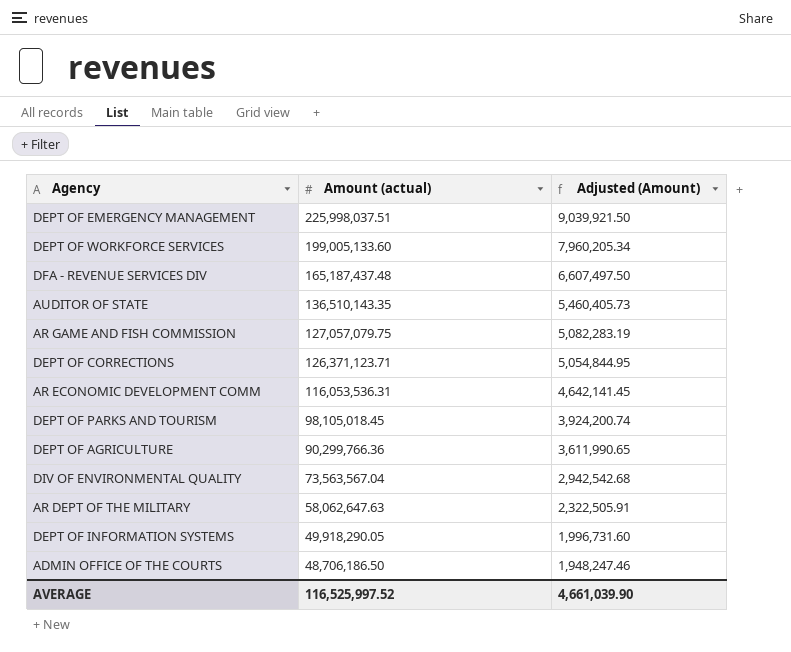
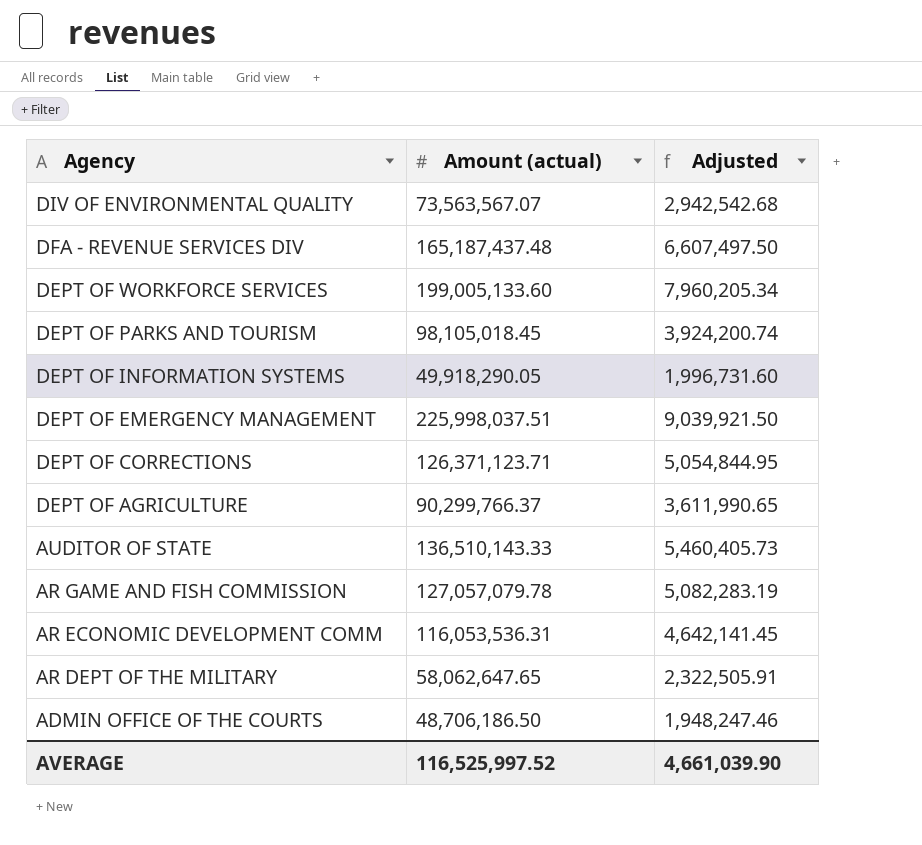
row order: Amount (actual) descending -> Agency descending
column name: Adjusted (Amount) -> Adjusted
DIV OF ENVIRONMENTAL QUALITY | Amount (actual): 73,563,567.04 -> 73,563,567.07
DEPT OF AGRICULTURE | Amount (actual): 90,299,766.36 -> 90,299,766.37
AUDITOR OF STATE | Amount (actual): 136,510,143.35 -> 136,510,143.33
AR GAME AND FISH COMMISSION | Amount (actual): 127,057,079.75 -> 127,057,079.78
AR DEPT OF THE MILITARY | Amount (actual): 58,062,647.63 -> 58,062,647.65

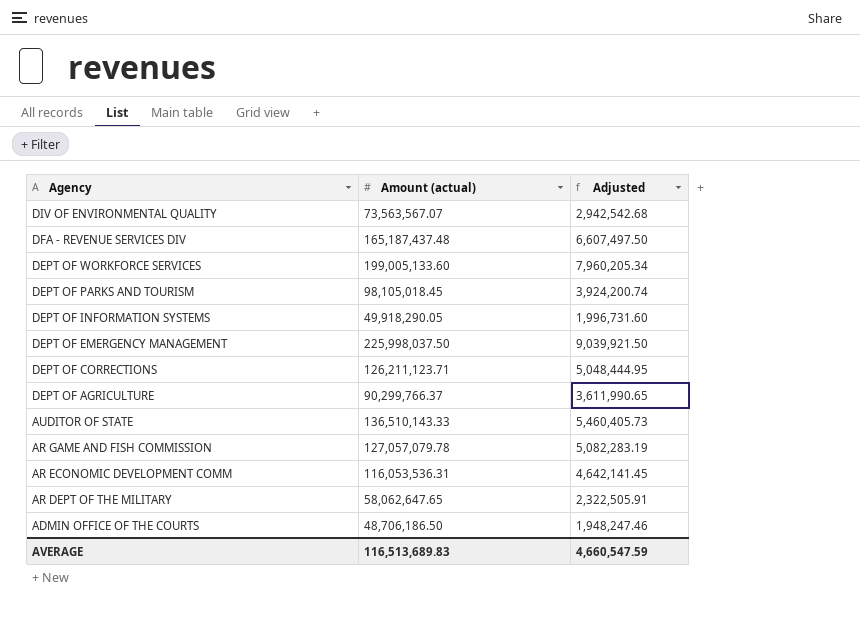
DEPT OF EMERGENCY MANAGEMENT | Amount (actual): 225,998,037.51 -> 225,998,037.50
DEPT OF CORRECTIONS | Amount (actual): 126,371,123.71 -> 126,211,123.71
DEPT OF CORRECTIONS | Adjusted: 5,054,844.95 -> 5,048,444.95
AVERAGE | Amount (actual): 116,525,997.52 -> 116,513,689.83
AVERAGE | Adjusted: 4,661,039.90 -> 4,660,547.59

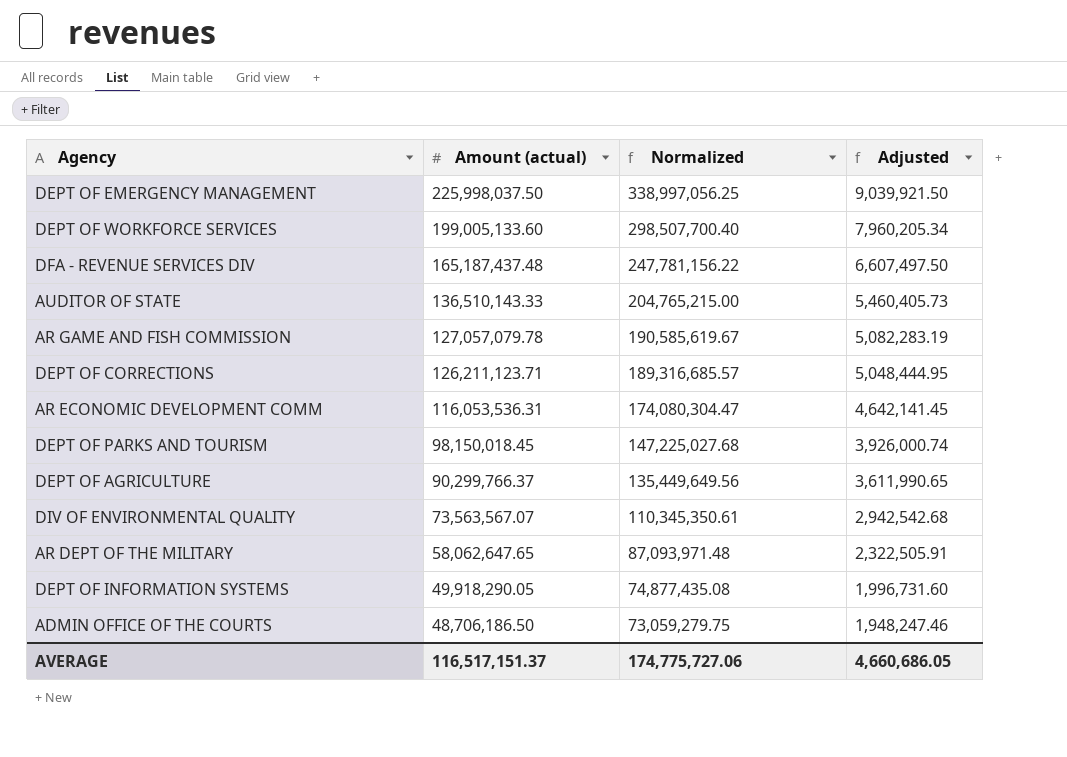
row order: Agency descending -> Amount (actual) descending
column Normalized | formula: none -> [Amount (actual)] * 1.5
DEPT OF PARKS AND TOURISM | Amount (actual): 98,105,018.45 -> 98,150,018.45
DEPT OF PARKS AND TOURISM | Adjusted: 3,924,200.74 -> 3,926,000.74
AVERAGE | Amount (actual): 116,513,689.83 -> 116,517,151.37
AVERAGE | Adjusted: 4,660,547.59 -> 4,660,686.05

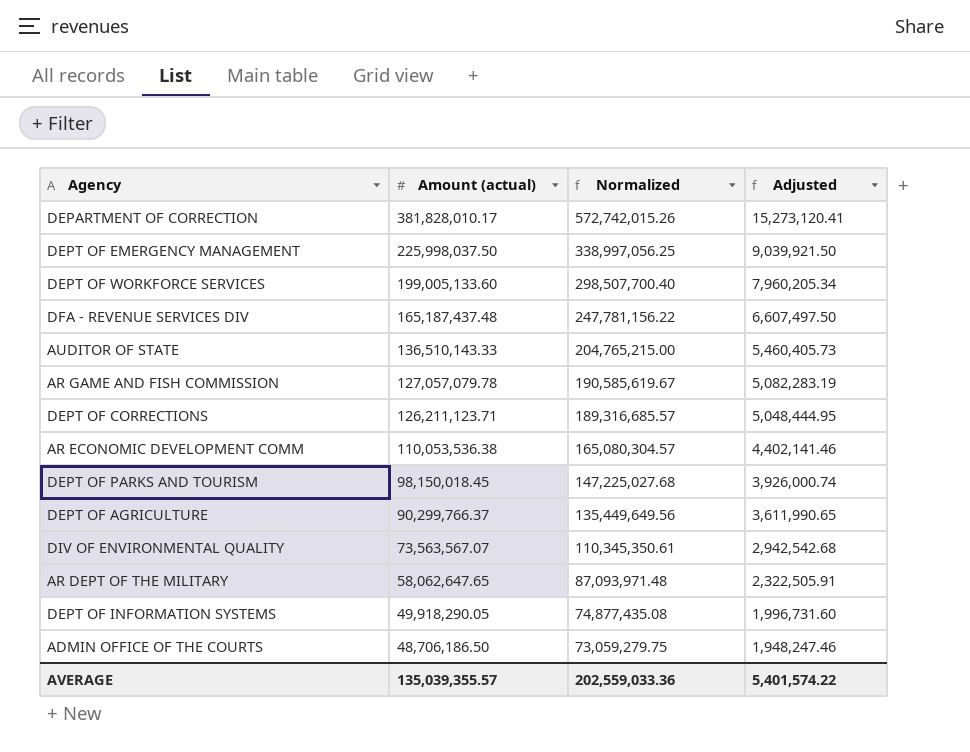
row DEPARTMENT OF CORRECTION: none -> 381,828,010.17 | 572,742,015.26 | 15,273,120.41
AR ECONOMIC DEVELOPMENT COMM | Amount (actual): 116,053,536.31 -> 110,053,536.38
AR ECONOMIC DEVELOPMENT COMM | Normalized: 174,080,304.47 -> 165,080,304.57
AR ECONOMIC DEVELOPMENT COMM | Adjusted: 4,642,141.45 -> 4,402,141.46
AVERAGE | Amount (actual): 116,517,151.37 -> 135,039,355.57
AVERAGE | Normalized: 174,775,727.06 -> 202,559,033.36
AVERAGE | Adjusted: 4,660,686.05 -> 5,401,574.22

